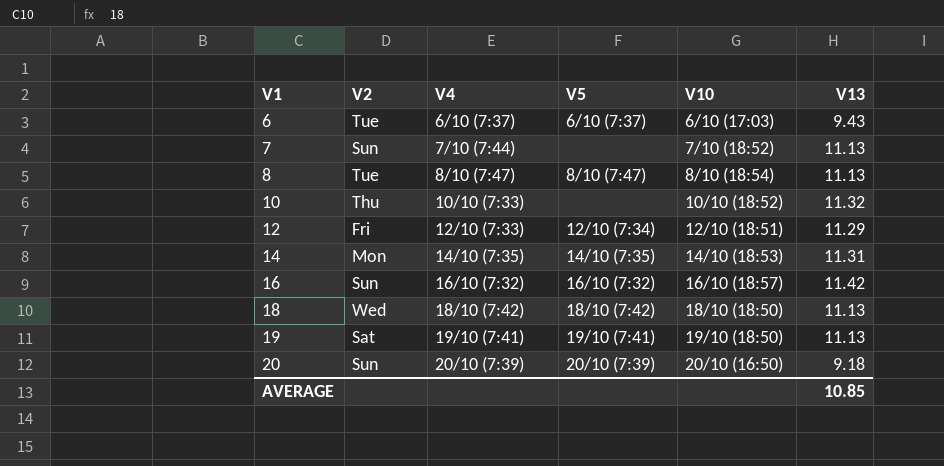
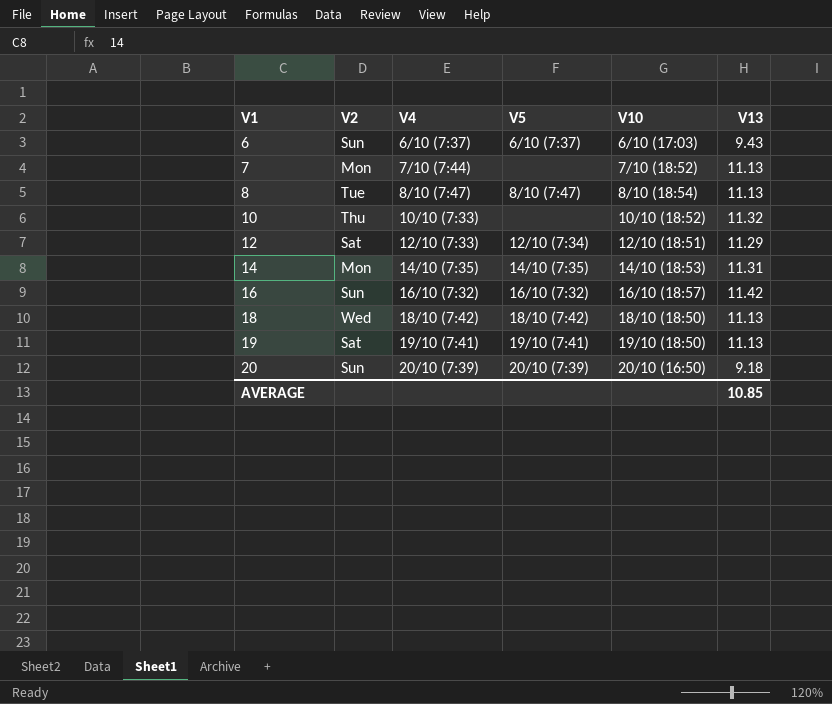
6 | V2: Tue -> Sun
7 | V2: Sun -> Mon
12 | V2: Fri -> Sat

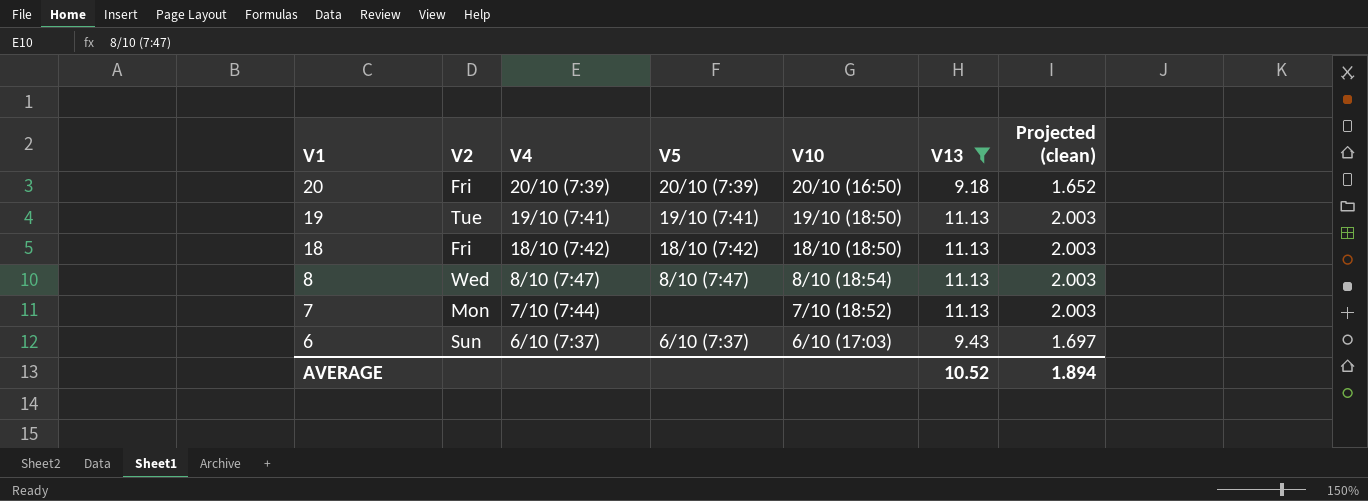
filter: none -> V13 <= 11.13
row order: V1 ascending -> V1 descending
column Projected (clean) | formula: none -> [V13] * 0.18
20 | V2: Sun -> Fri
19 | V2: Sat -> Tue
18 | V2: Wed -> Fri
8 | V2: Tue -> Wed
AVERAGE | V13: 10.85 -> 10.52

